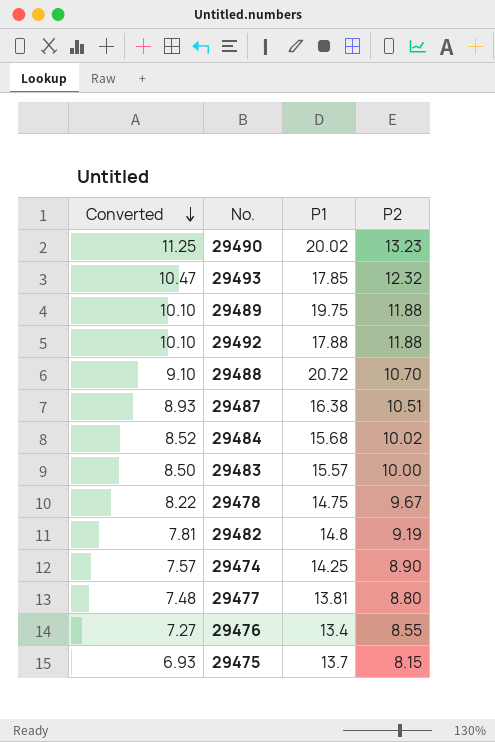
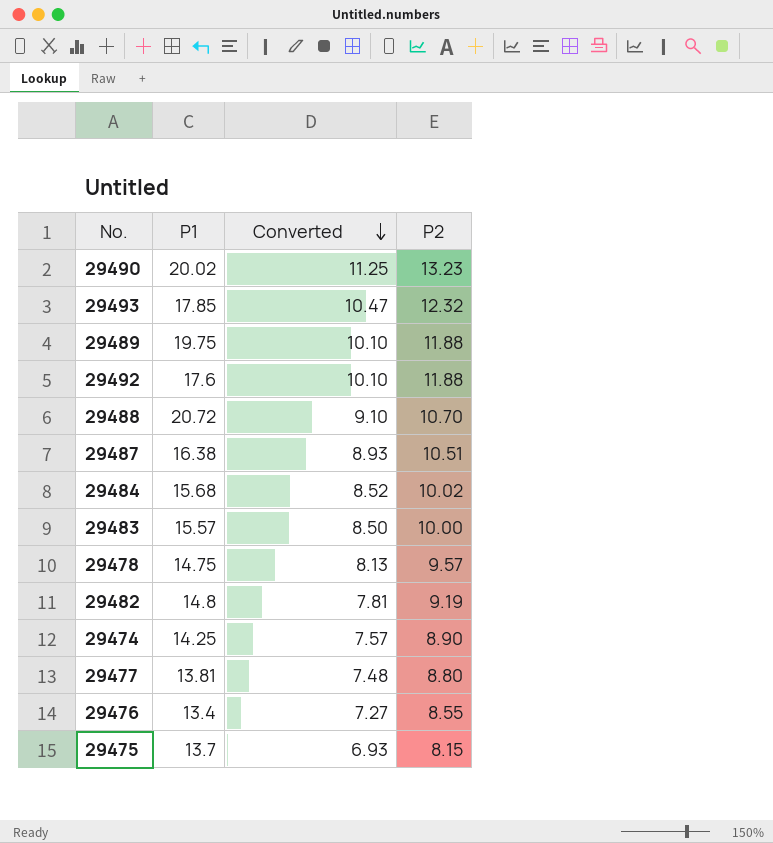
column Converted | position: 1 -> 3
29492 | P1: 17.88 -> 17.6
29478 | Converted: 8.22 -> 8.13
29478 | P2: 9.67 -> 9.57

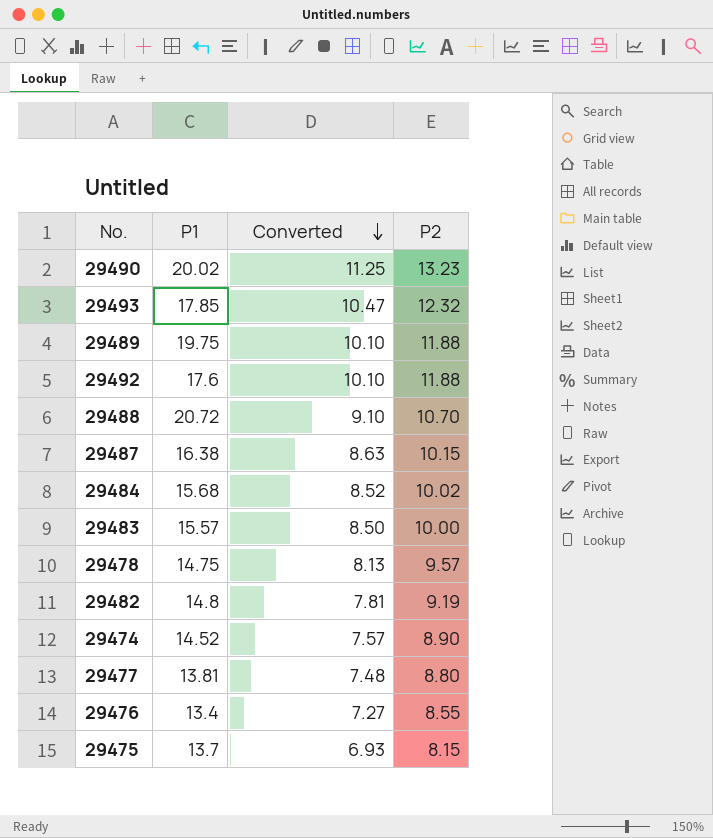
29487 | Converted: 8.93 -> 8.63
29487 | P2: 10.51 -> 10.15
29474 | P1: 14.25 -> 14.52

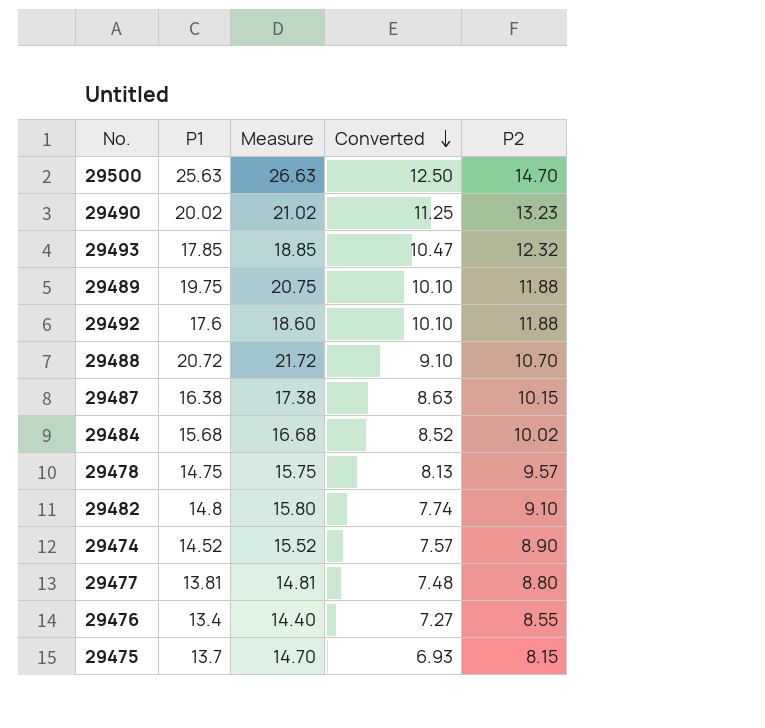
column Measure | formula: none -> [P1] + 1
row 29483: 15.57 | 8.50 | 10.00 -> none
row 29500: none -> 25.63 | 26.63 | 12.50 | 14.70
29482 | Converted: 7.81 -> 7.74
29482 | P2: 9.19 -> 9.10

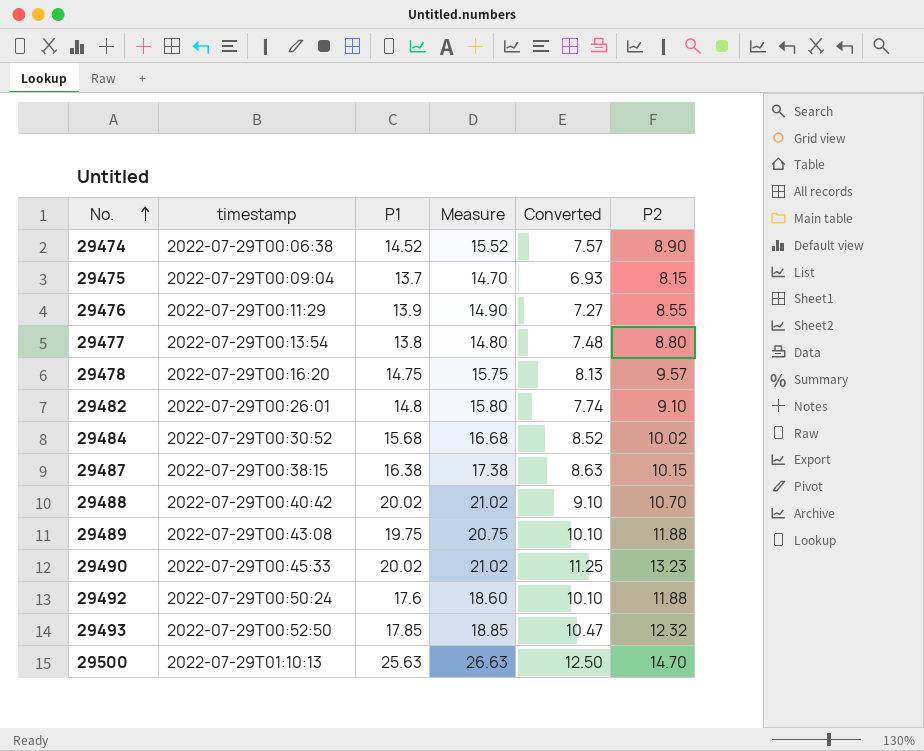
row order: Converted descending -> No. ascending
column timestamp | position: none -> 2
29476 | P1: 13.4 -> 13.9
29476 | Measure: 14.40 -> 14.90
29477 | P1: 13.81 -> 13.8
29477 | Measure: 14.81 -> 14.80
29488 | P1: 20.72 -> 20.02
29488 | Measure: 21.72 -> 21.02

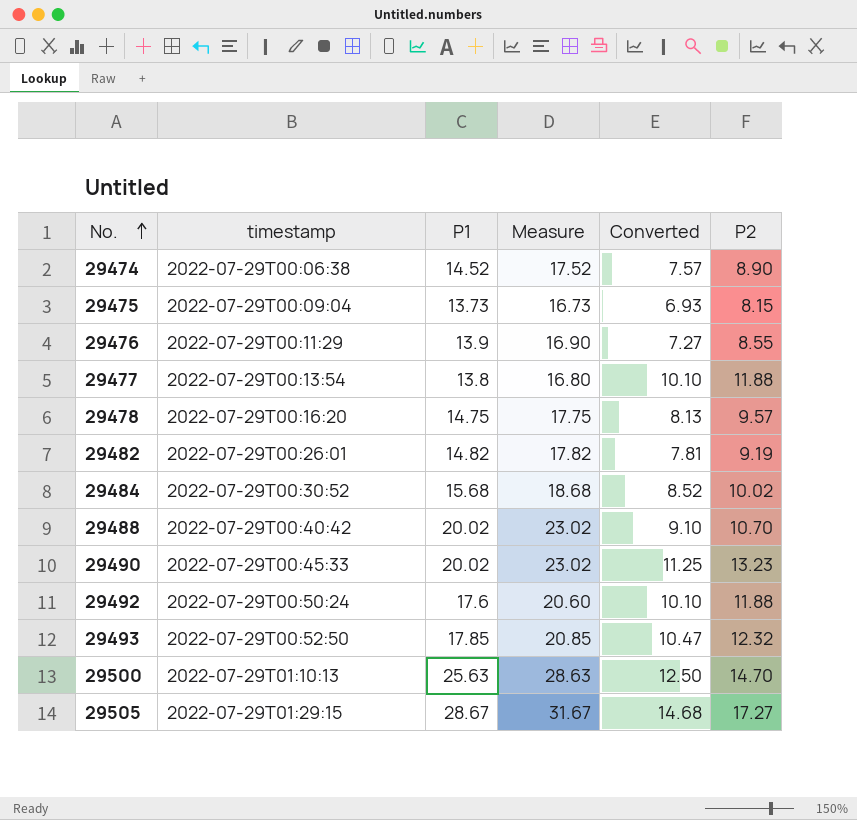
column Measure | formula: [P1] + 1 -> [P1] + 3
row 29487: 2022-07-29T00:38:15 | 16.38 | 17.38 | 8.63 | 10.15 -> none
row 29489: 2022-07-29T00:43:08 | 19.75 | 20.75 | 10.10 | 11.88 -> none
29475 | P1: 13.7 -> 13.73
29477 | Converted: 7.48 -> 10.10
29477 | P2: 8.80 -> 11.88
29482 | P1: 14.8 -> 14.82
29482 | Converted: 7.74 -> 7.81
29482 | P2: 9.10 -> 9.19
row 29505: none -> 2022-07-29T01:29:15 | 28.67 | 31.67 | 14.68 | 17.27

